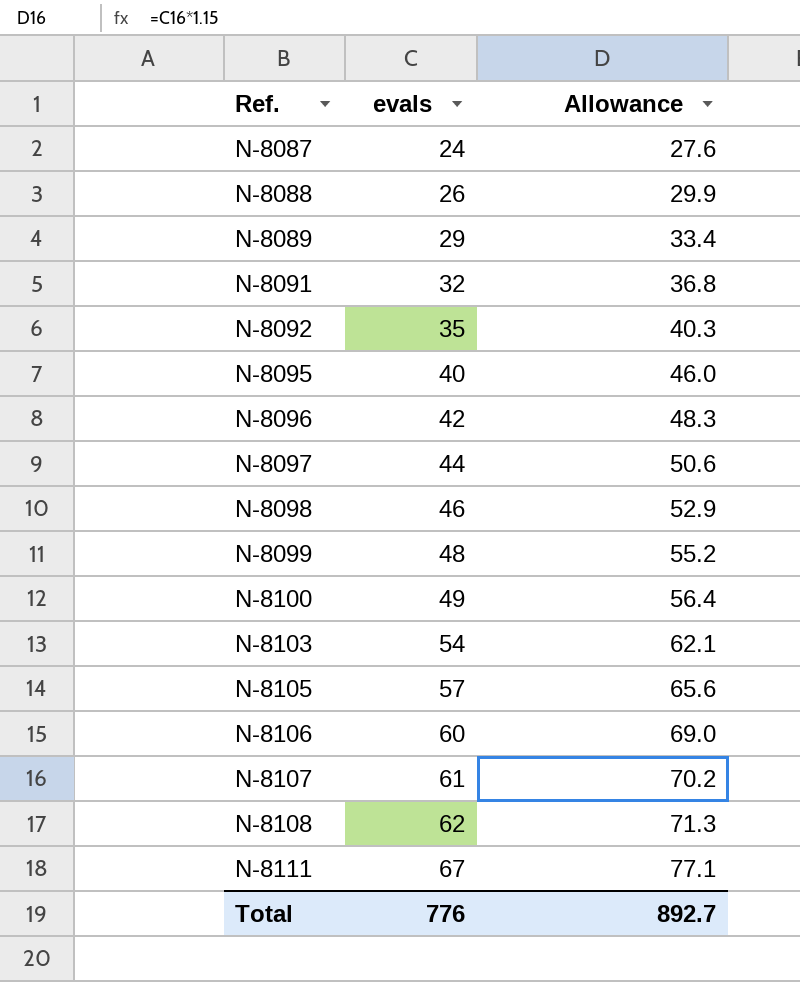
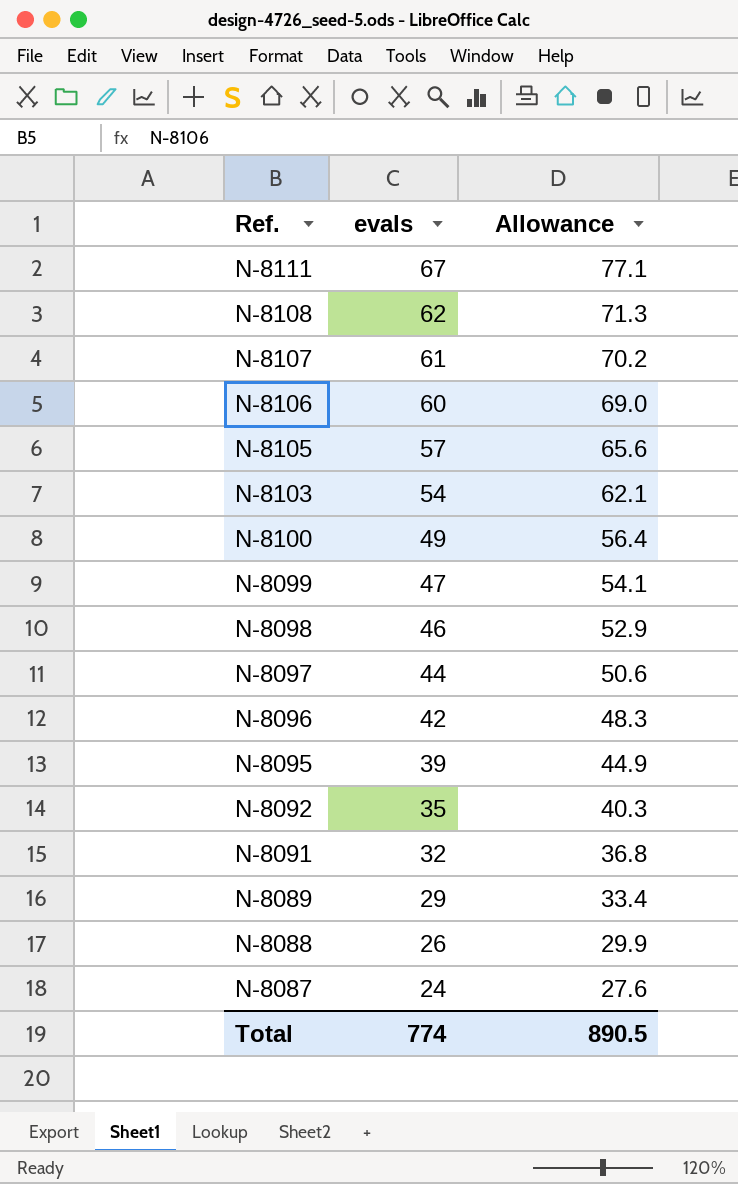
row order: Ref. ascending -> Ref. descending
N-8099 | evals: 48 -> 47
N-8099 | Allowance: 55.2 -> 54.1
N-8095 | evals: 40 -> 39
N-8095 | Allowance: 46.0 -> 44.9
Total | evals: 776 -> 774
Total | Allowance: 892.7 -> 890.5

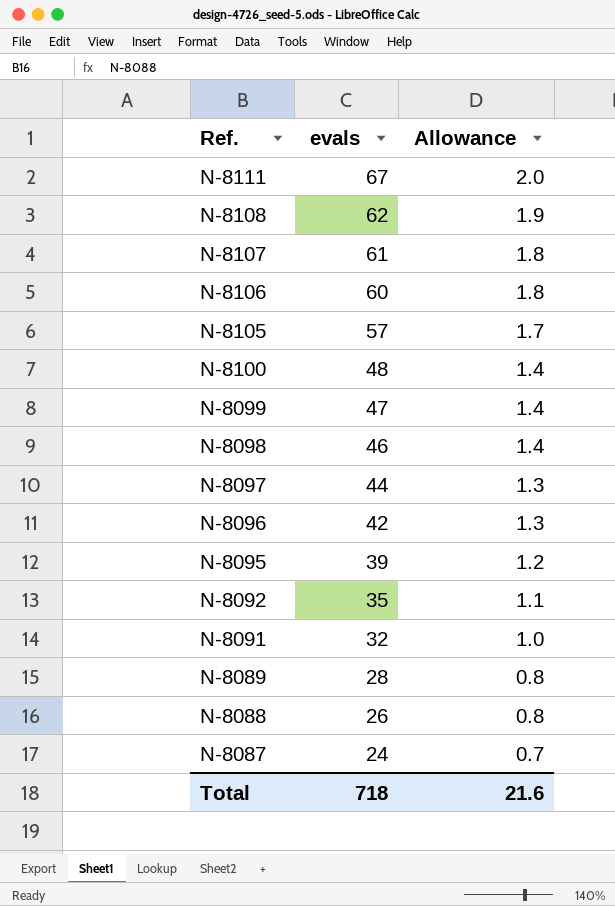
column Allowance | formula: [evals] * 1.15 -> [evals] * 0.03
row N-8103: 54 | 62.1 -> none
N-8100 | evals: 49 -> 48
N-8089 | evals: 29 -> 28
Total | evals: 774 -> 718
Total | Allowance: 890.5 -> 21.6

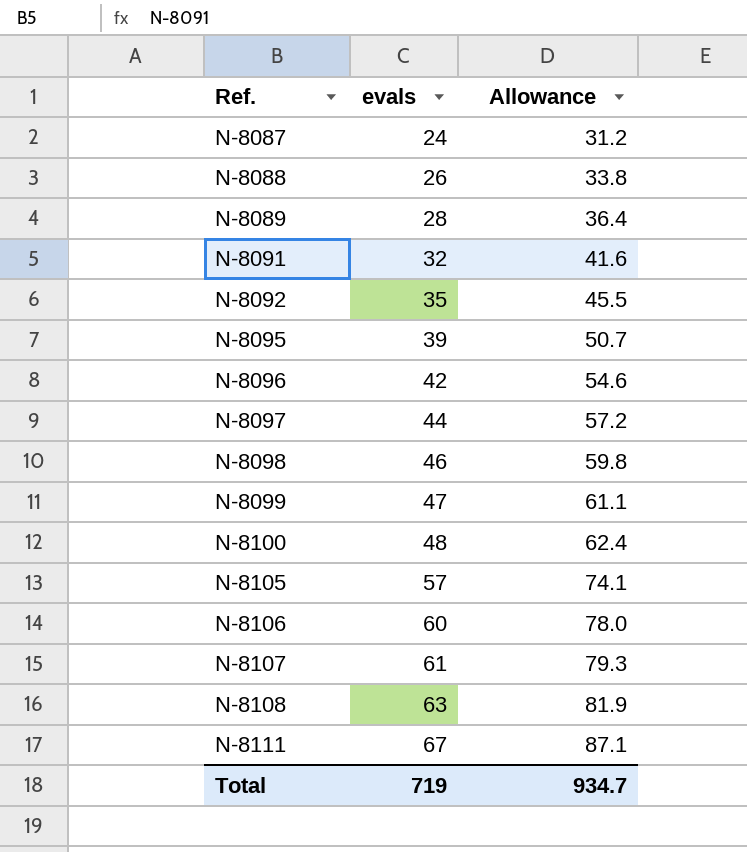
row order: Ref. descending -> Ref. ascending
column Allowance | formula: [evals] * 0.03 -> [evals] * 1.3
N-8108 | evals: 62 -> 63
Total | evals: 718 -> 719
Total | Allowance: 21.6 -> 934.7

